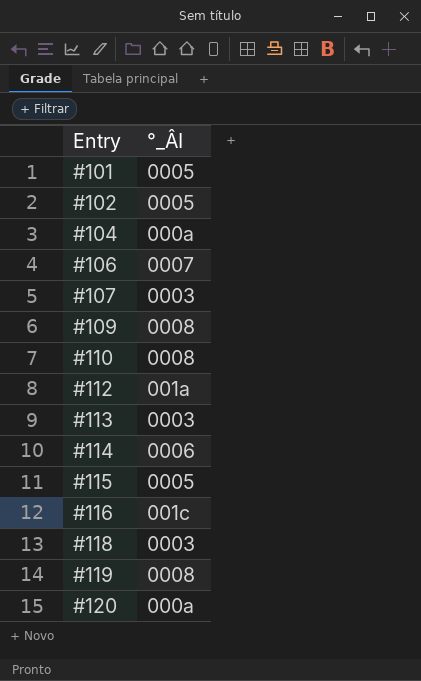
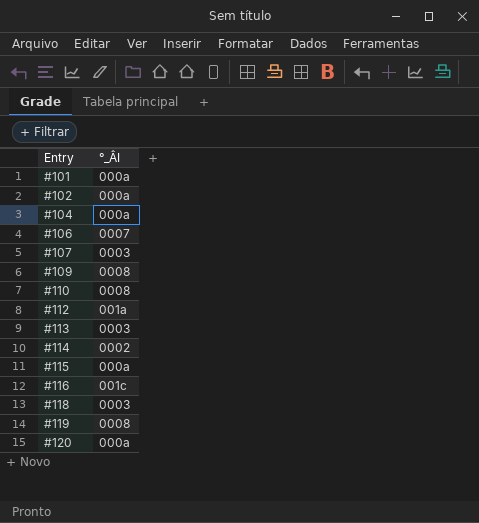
#101 | °_ÂI: 0005 -> 000a
#102 | °_ÂI: 0005 -> 000a
#114 | °_ÂI: 0006 -> 0002
#115 | °_ÂI: 0005 -> 000a

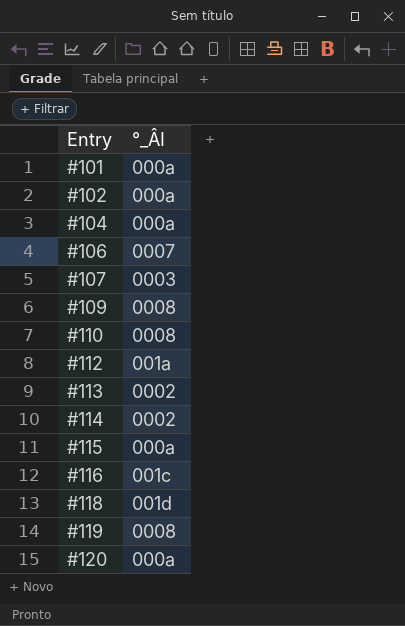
#113 | °_ÂI: 0003 -> 0002
#118 | °_ÂI: 0003 -> 001d

